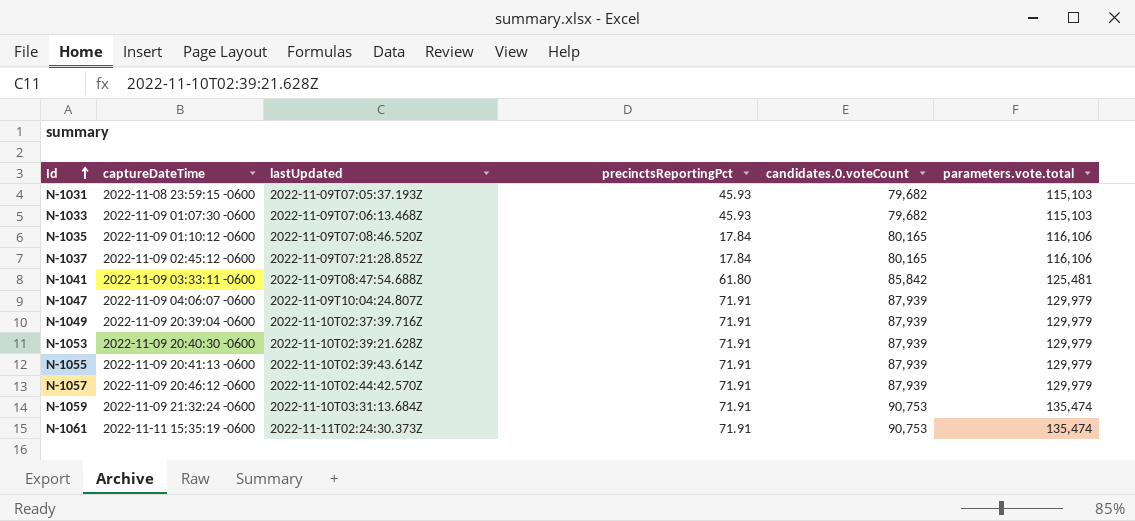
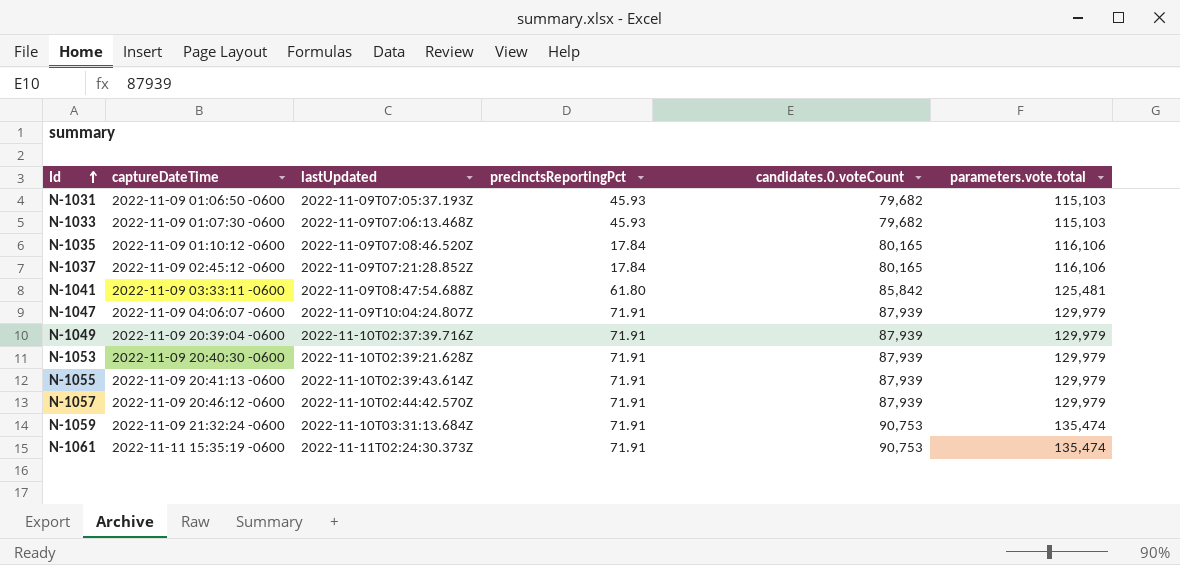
N-1031 | captureDateTime: 2022-11-08 23:59:15 -0600 -> 2022-11-09 01:06:50 -0600

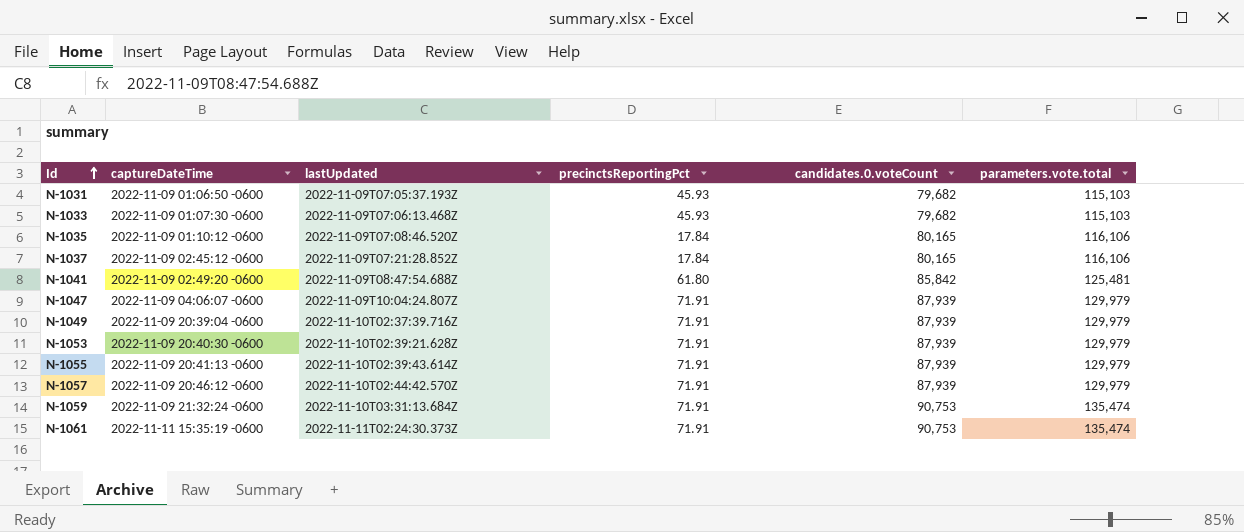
N-1041 | captureDateTime: 2022-11-09 03:33:11 -0600 -> 2022-11-09 02:49:20 -0600

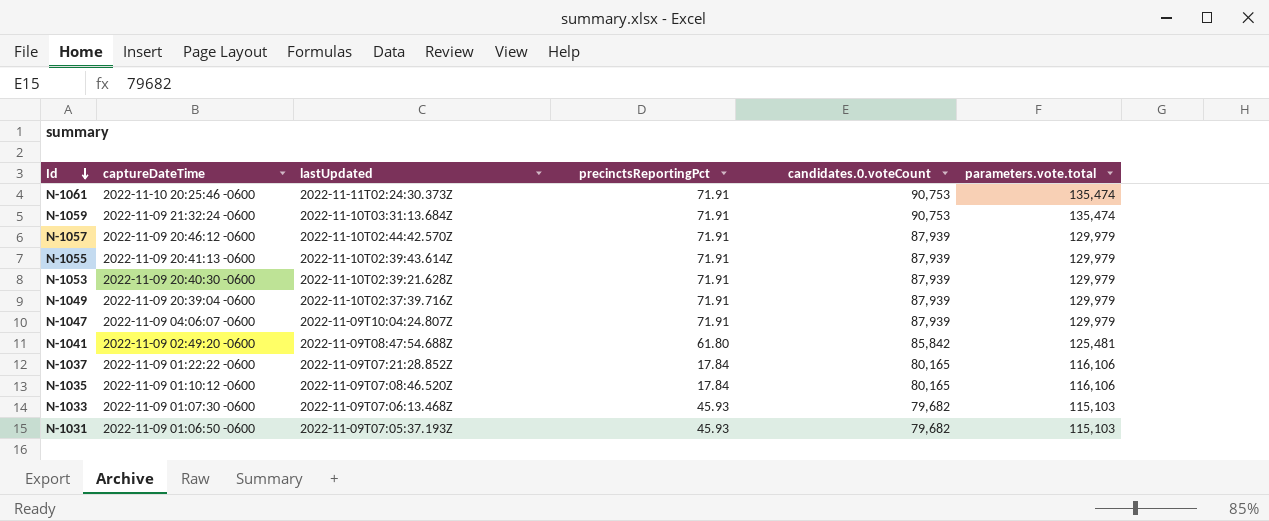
row order: Id ascending -> Id descending
N-1061 | captureDateTime: 2022-11-11 15:35:19 -0600 -> 2022-11-10 20:25:46 -0600
N-1037 | captureDateTime: 2022-11-09 02:45:12 -0600 -> 2022-11-09 01:22:22 -0600

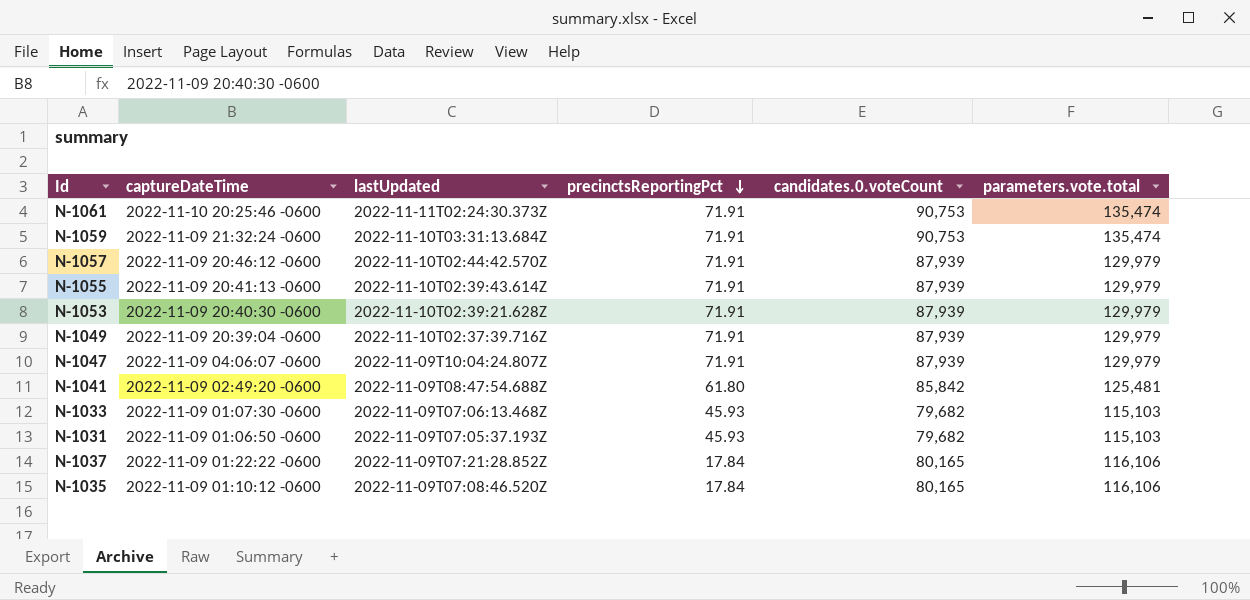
row order: Id descending -> precinctsReportingPct descending

